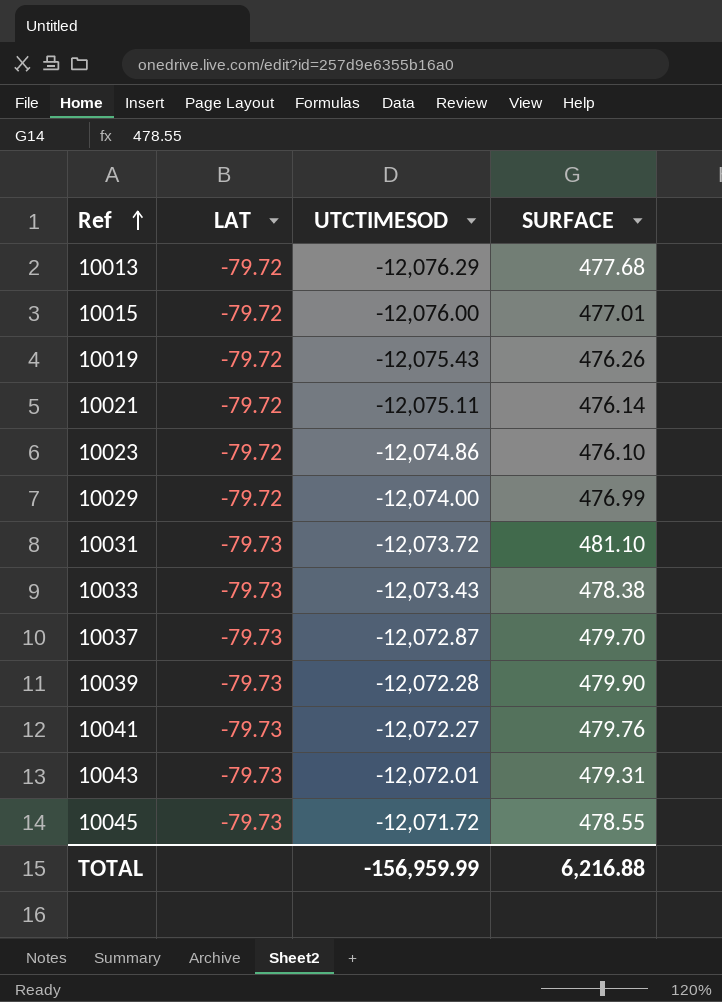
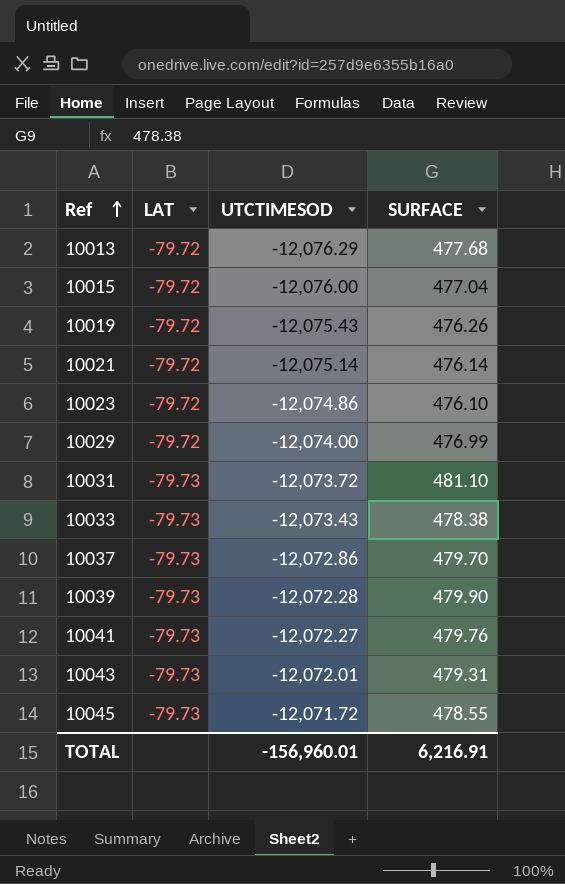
10015 | SURFACE: 477.01 -> 477.04
10021 | UTCTIMESOD: -12,075.11 -> -12,075.14
10037 | UTCTIMESOD: -12,072.87 -> -12,072.86
TOTAL | UTCTIMESOD: -156,959.99 -> -156,960.01
TOTAL | SURFACE: 6,216.88 -> 6,216.91

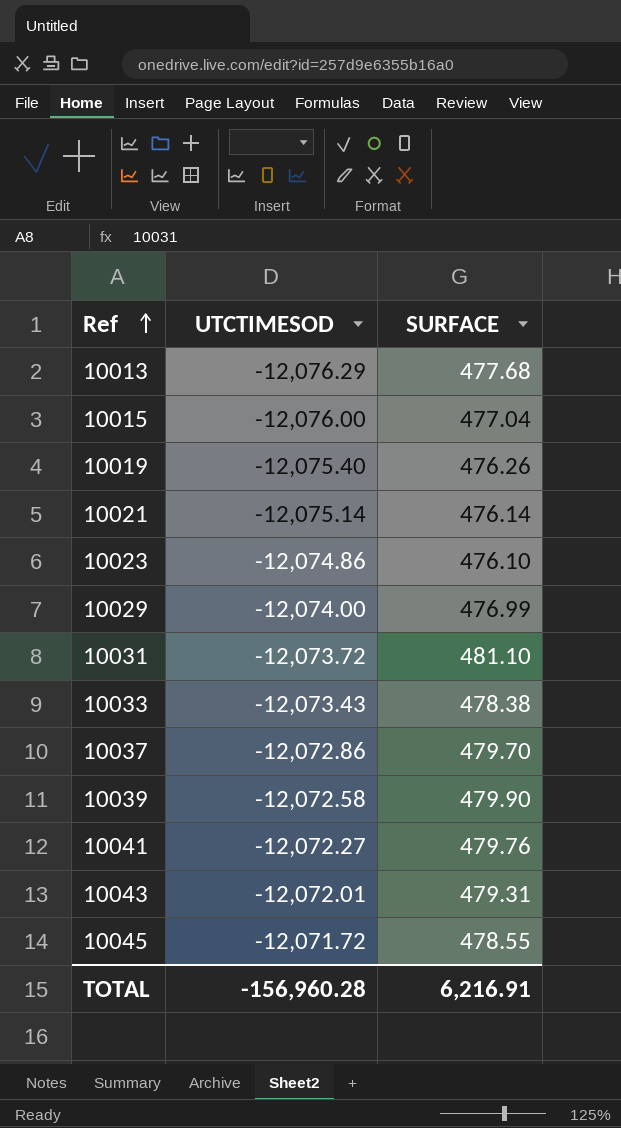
column LAT | position: 2 -> none
10019 | UTCTIMESOD: -12,075.43 -> -12,075.40
10039 | UTCTIMESOD: -12,072.28 -> -12,072.58
TOTAL | UTCTIMESOD: -156,960.01 -> -156,960.28

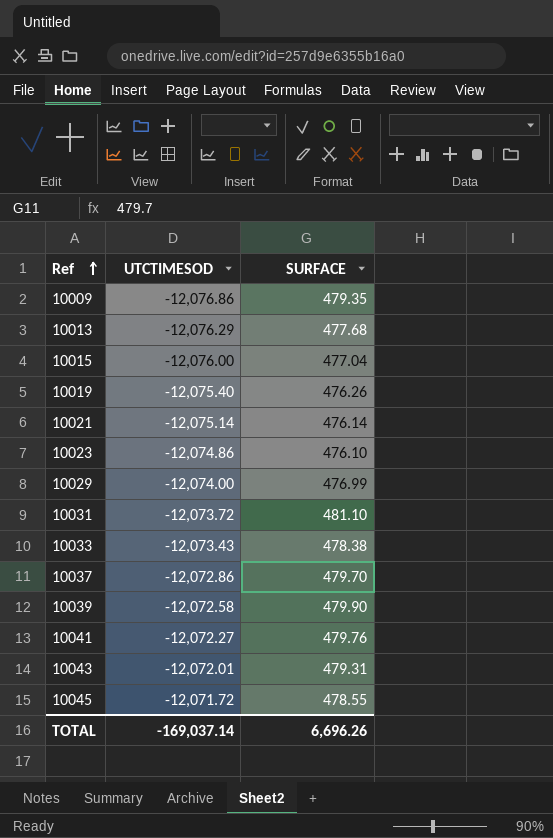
row 10009: none -> -12,076.86 | 479.35
TOTAL | UTCTIMESOD: -156,960.28 -> -169,037.14
TOTAL | SURFACE: 6,216.91 -> 6,696.26

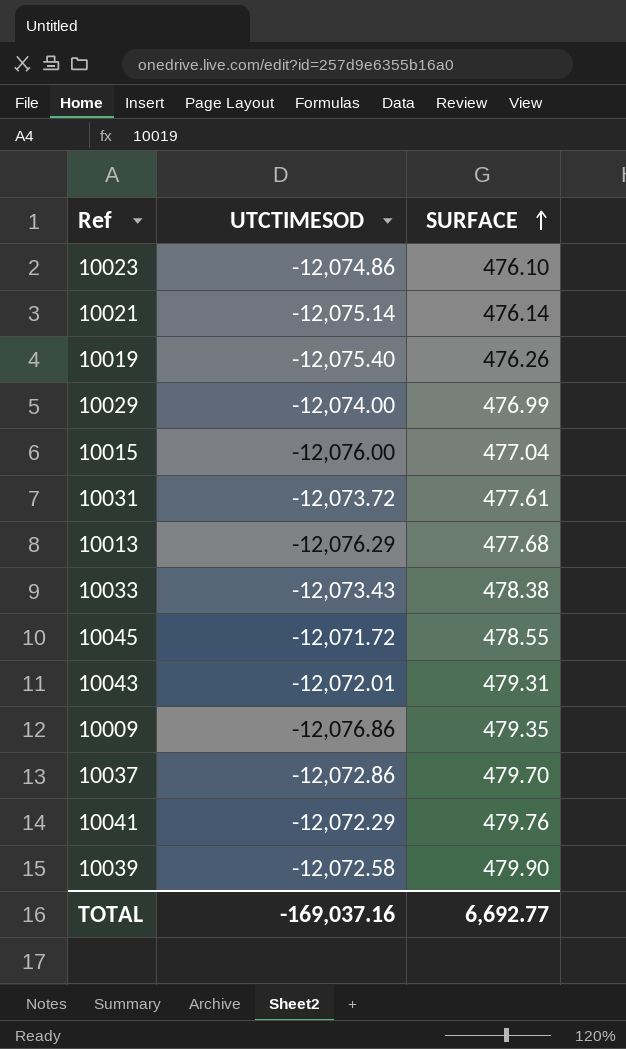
row order: Ref ascending -> SURFACE ascending
10031 | SURFACE: 481.10 -> 477.61
10041 | UTCTIMESOD: -12,072.27 -> -12,072.29
TOTAL | UTCTIMESOD: -169,037.14 -> -169,037.16
TOTAL | SURFACE: 6,696.26 -> 6,692.77

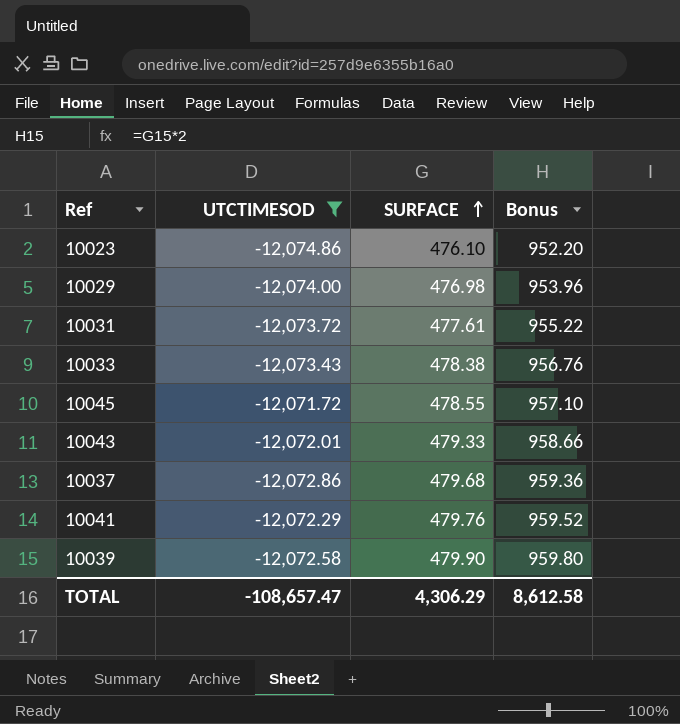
filter: none -> UTCTIMESOD >= -12,074.86
column Bonus | formula: none -> [SURFACE] * 2
10029 | SURFACE: 476.99 -> 476.98
10043 | SURFACE: 479.31 -> 479.33
10037 | SURFACE: 479.70 -> 479.68
TOTAL | UTCTIMESOD: -169,037.16 -> -108,657.47
TOTAL | SURFACE: 6,692.77 -> 4,306.29

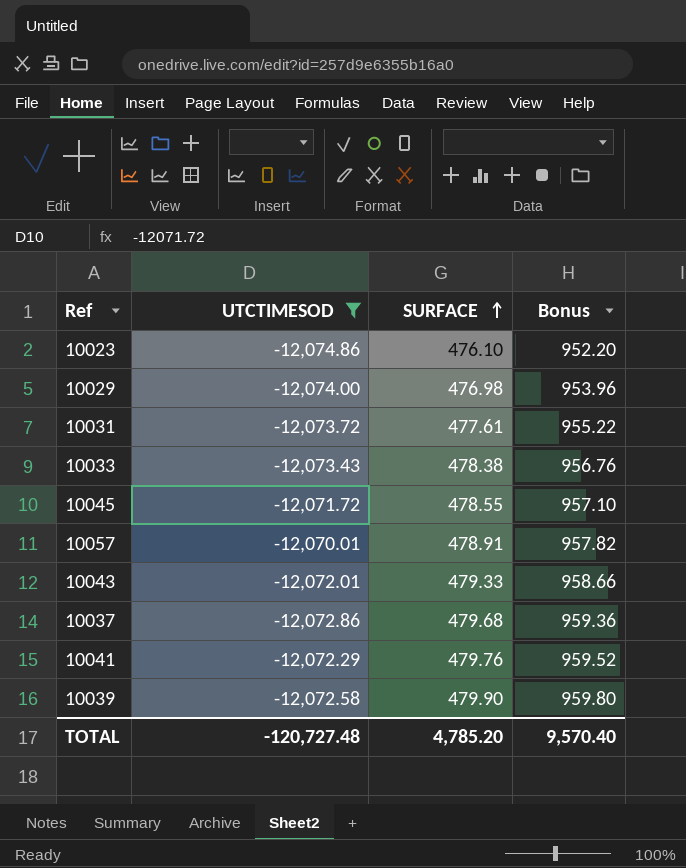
row 10057: none -> -12,070.01 | 478.91 | 957.82
TOTAL | UTCTIMESOD: -108,657.47 -> -120,727.48
TOTAL | SURFACE: 4,306.29 -> 4,785.20
TOTAL | Bonus: 8,612.58 -> 9,570.40

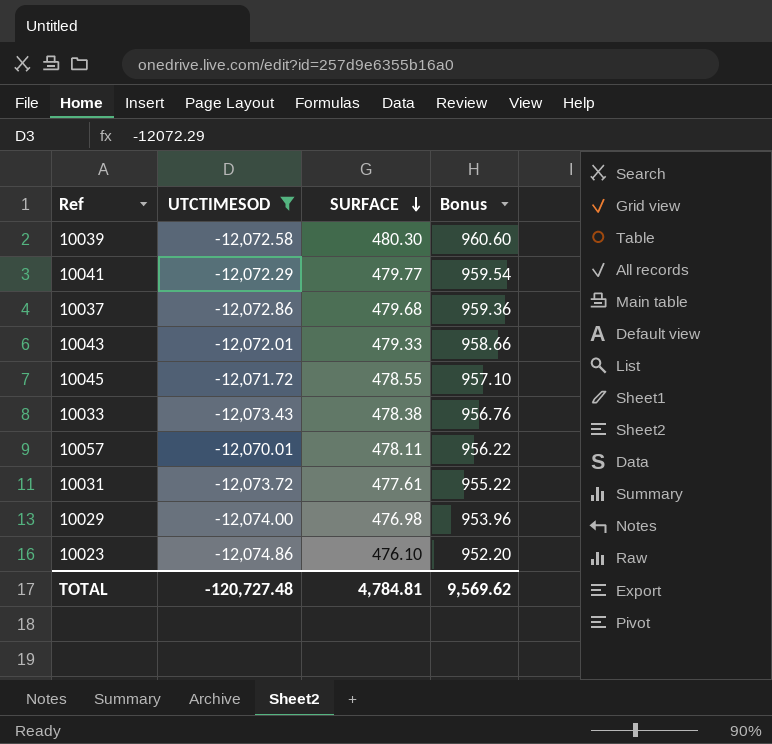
row order: SURFACE ascending -> SURFACE descending
10039 | SURFACE: 479.90 -> 480.30
10039 | Bonus: 959.80 -> 960.60
10041 | SURFACE: 479.76 -> 479.77
10041 | Bonus: 959.52 -> 959.54
10057 | SURFACE: 478.91 -> 478.11
10057 | Bonus: 957.82 -> 956.22
TOTAL | SURFACE: 4,785.20 -> 4,784.81
TOTAL | Bonus: 9,570.40 -> 9,569.62

